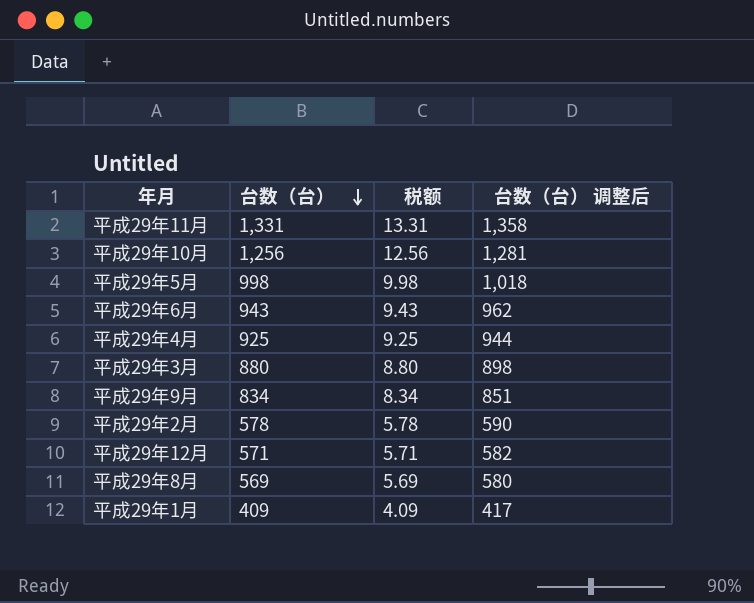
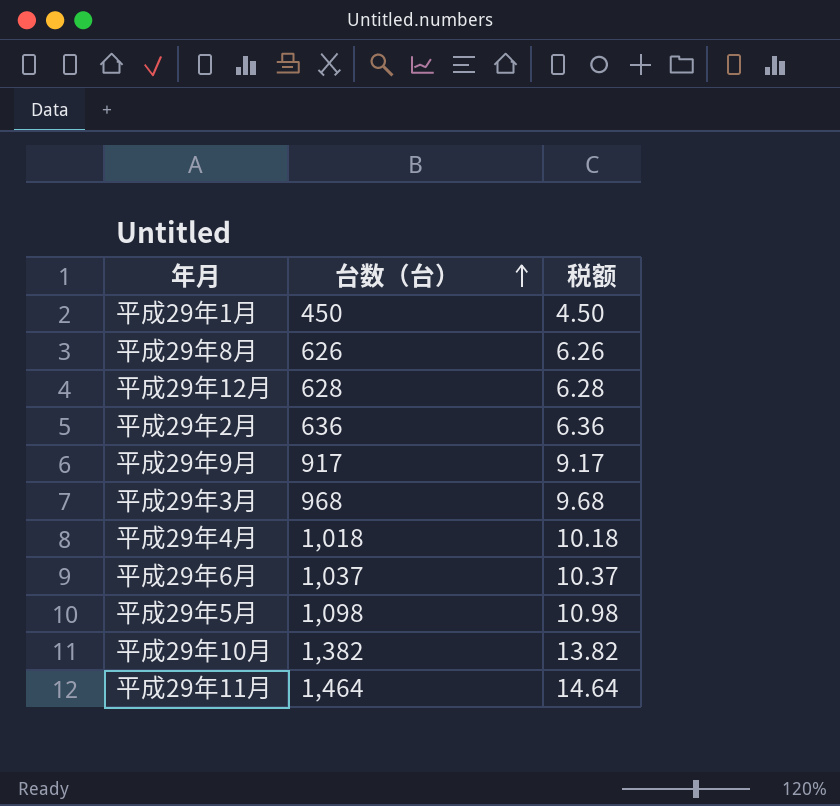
row order: 台数（台） descending -> 台数（台） ascending
column 台数（台） 调整后 | formula: [台数（台）] * 1.02 -> none
平成29年1月 | 台数（台）: 409 -> 450
平成29年1月 | 税额: 4.09 -> 4.50
平成29年8月 | 台数（台）: 569 -> 626
平成29年8月 | 税额: 5.69 -> 6.26
平成29年12月 | 台数（台）: 571 -> 628
平成29年12月 | 税额: 5.71 -> 6.28
平成29年2月 | 台数（台）: 578 -> 636
平成29年2月 | 税额: 5.78 -> 6.36
平成29年9月 | 台数（台）: 834 -> 917
平成29年9月 | 税额: 8.34 -> 9.17
平成29年3月 | 台数（台）: 880 -> 968
平成29年3月 | 税额: 8.80 -> 9.68
平成29年4月 | 台数（台）: 925 -> 1,018
平成29年4月 | 税额: 9.25 -> 10.18
平成29年6月 | 台数（台）: 943 -> 1,037
平成29年6月 | 税额: 9.43 -> 10.37
平成29年5月 | 台数（台）: 998 -> 1,098
平成29年5月 | 税额: 9.98 -> 10.98
平成29年10月 | 台数（台）: 1,256 -> 1,382
平成29年10月 | 税额: 12.56 -> 13.82
平成29年11月 | 台数（台）: 1,331 -> 1,464
平成29年11月 | 税额: 13.31 -> 14.64

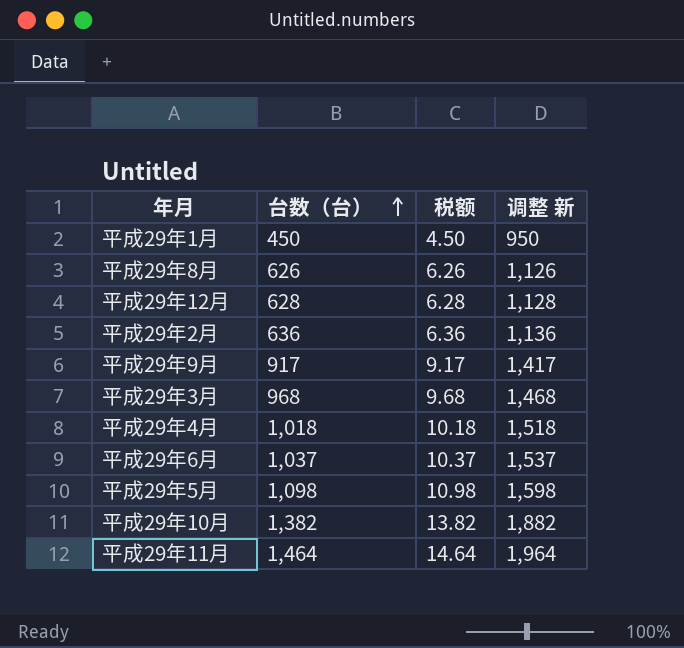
column 调整 新 | formula: none -> [台数（台）] + 500

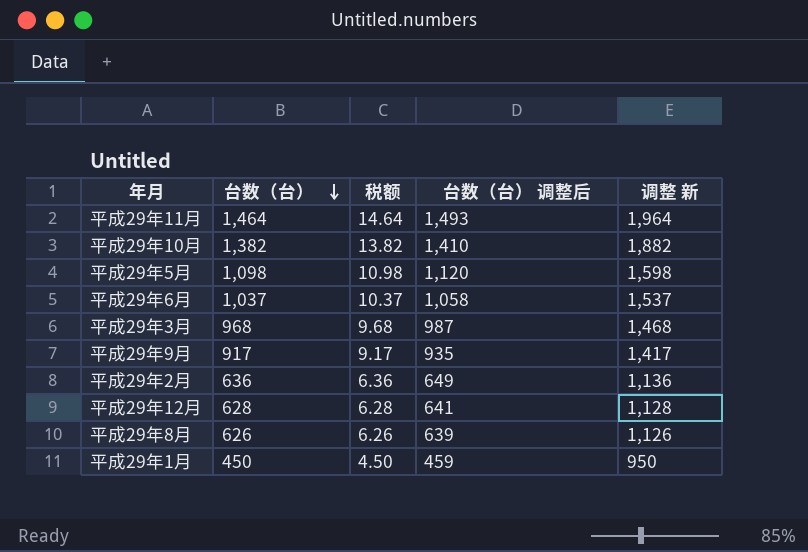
row order: 台数（台） ascending -> 台数（台） descending
column 台数（台） 调整后 | formula: none -> [台数（台）] * 1.02
row 平成29年4月: 1,018 | 10.18 | 1,518 -> none

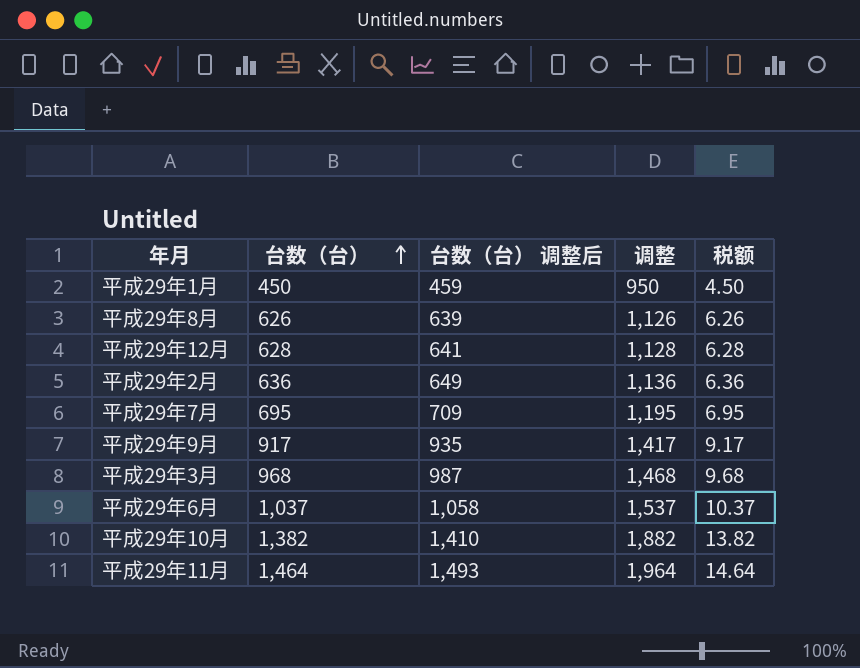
row order: 台数（台） descending -> 台数（台） ascending
column name: 调整 新 -> 调整
column 税额 | position: 3 -> 5
row 平成29年5月: 1,098 | 10.98 | 1,120 | 1,598 -> none
row 平成29年7月: none -> 695 | 709 | 1,195 | 6.95

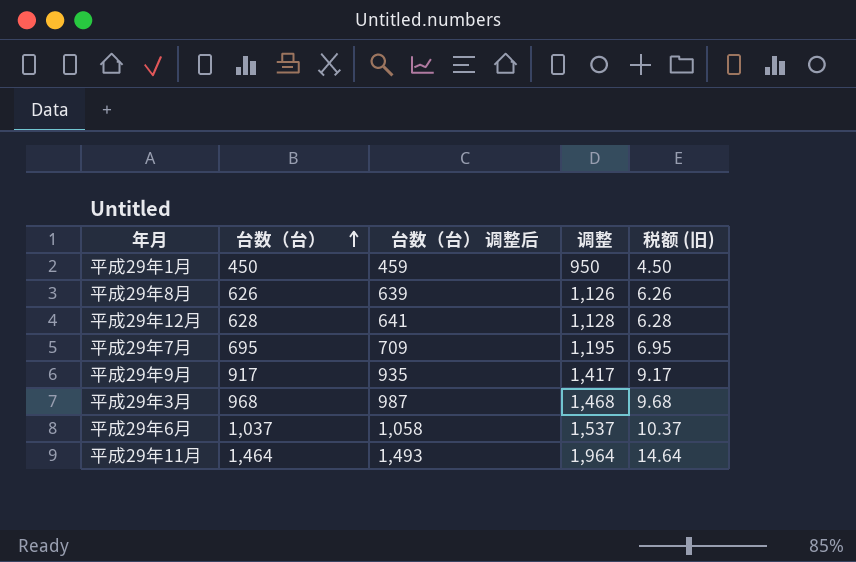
column name: 税额 -> 税额 (旧)
row 平成29年2月: 636 | 649 | 1,136 | 6.36 -> none
row 平成29年10月: 1,382 | 1,410 | 1,882 | 13.82 -> none

